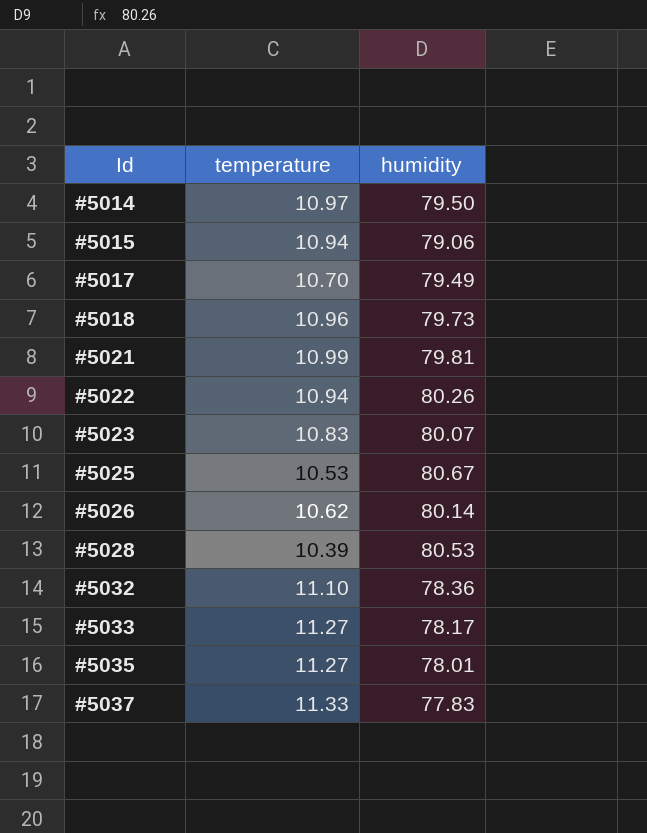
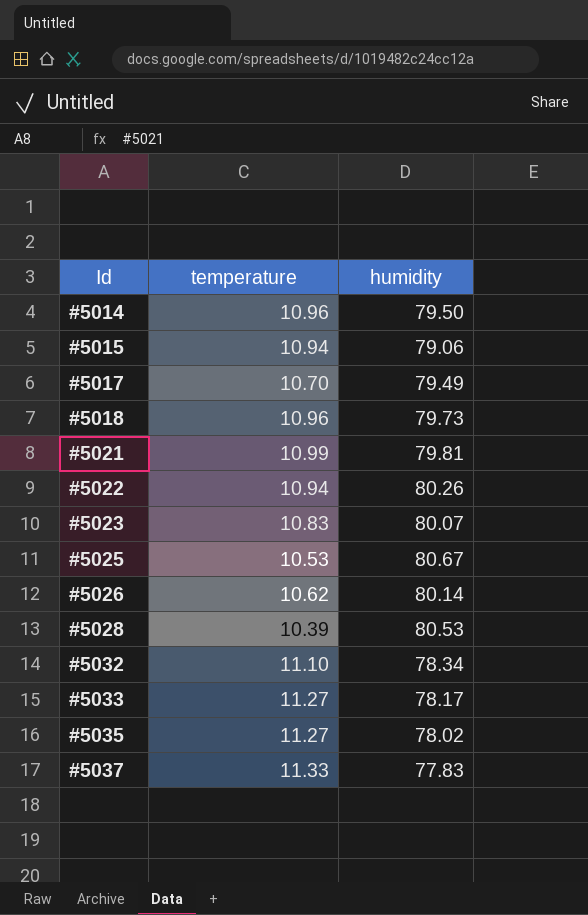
#5014 | temperature: 10.97 -> 10.96
#5032 | humidity: 78.36 -> 78.34
#5035 | humidity: 78.01 -> 78.02

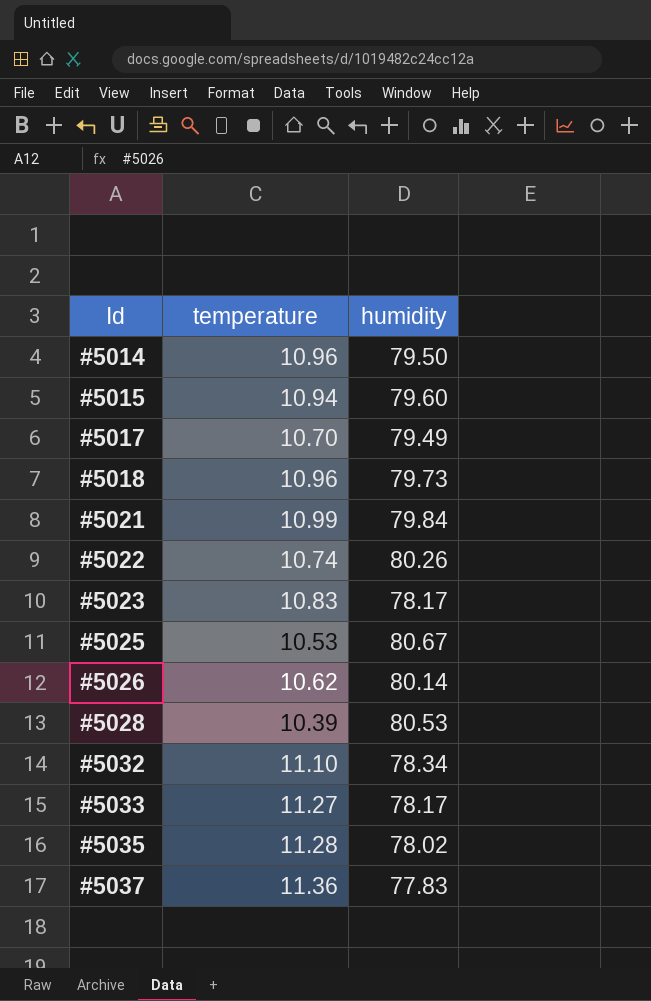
#5015 | humidity: 79.06 -> 79.60
#5021 | humidity: 79.81 -> 79.84
#5022 | temperature: 10.94 -> 10.74
#5023 | humidity: 80.07 -> 78.17
#5035 | temperature: 11.27 -> 11.28
#5037 | temperature: 11.33 -> 11.36

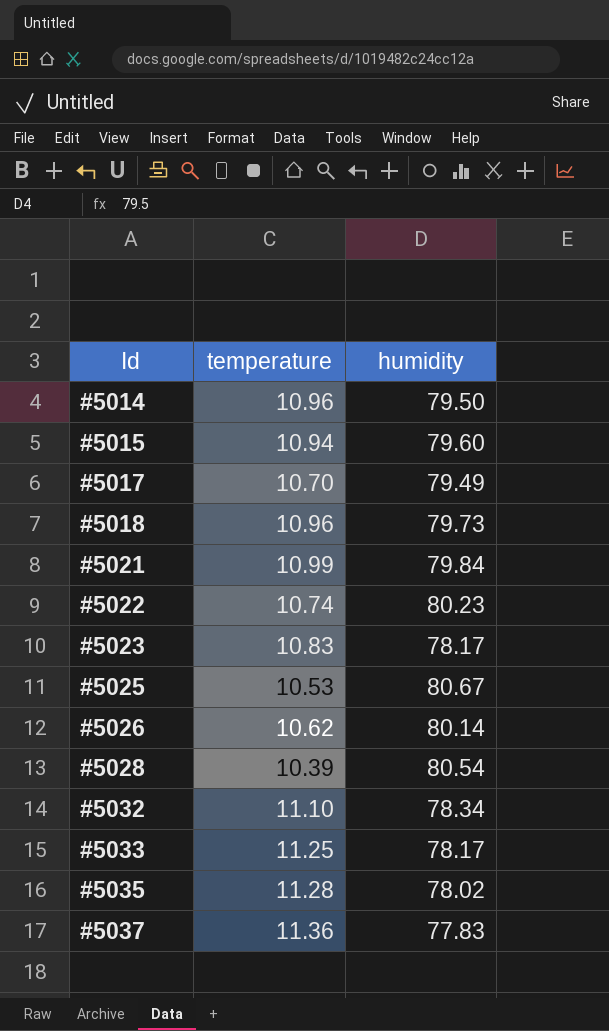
#5022 | humidity: 80.26 -> 80.23
#5028 | humidity: 80.53 -> 80.54
#5033 | temperature: 11.27 -> 11.25

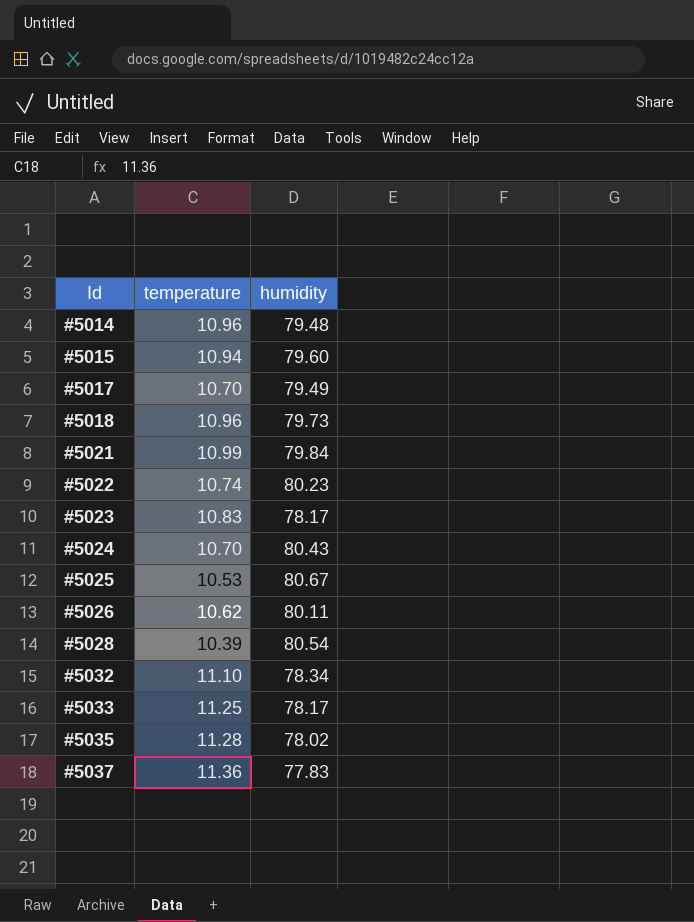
#5014 | humidity: 79.50 -> 79.48
row #5024: none -> 10.70 | 80.43
#5026 | humidity: 80.14 -> 80.11

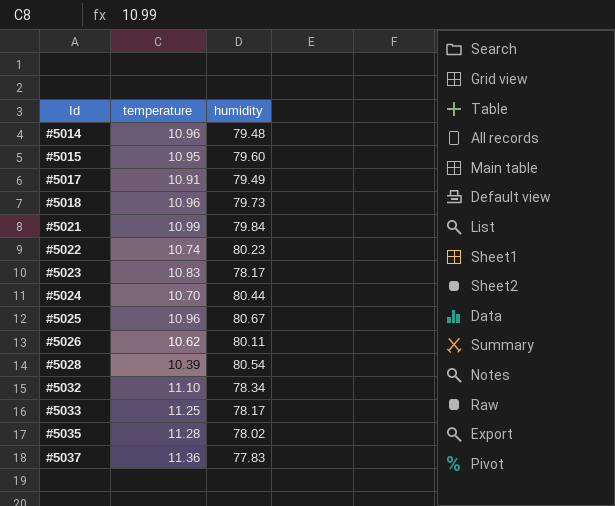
#5015 | temperature: 10.94 -> 10.95
#5017 | temperature: 10.70 -> 10.91
#5024 | humidity: 80.43 -> 80.44
#5025 | temperature: 10.53 -> 10.96

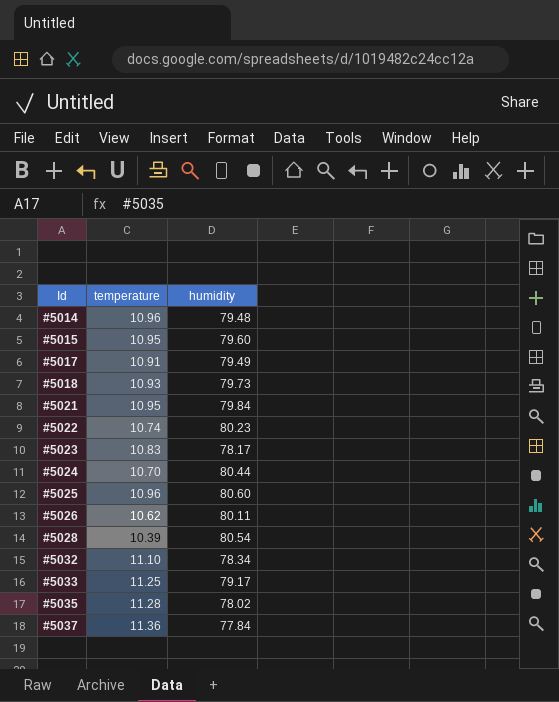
#5018 | temperature: 10.96 -> 10.93
#5021 | temperature: 10.99 -> 10.95
#5025 | humidity: 80.67 -> 80.60
#5033 | humidity: 78.17 -> 79.17
#5037 | humidity: 77.83 -> 77.84

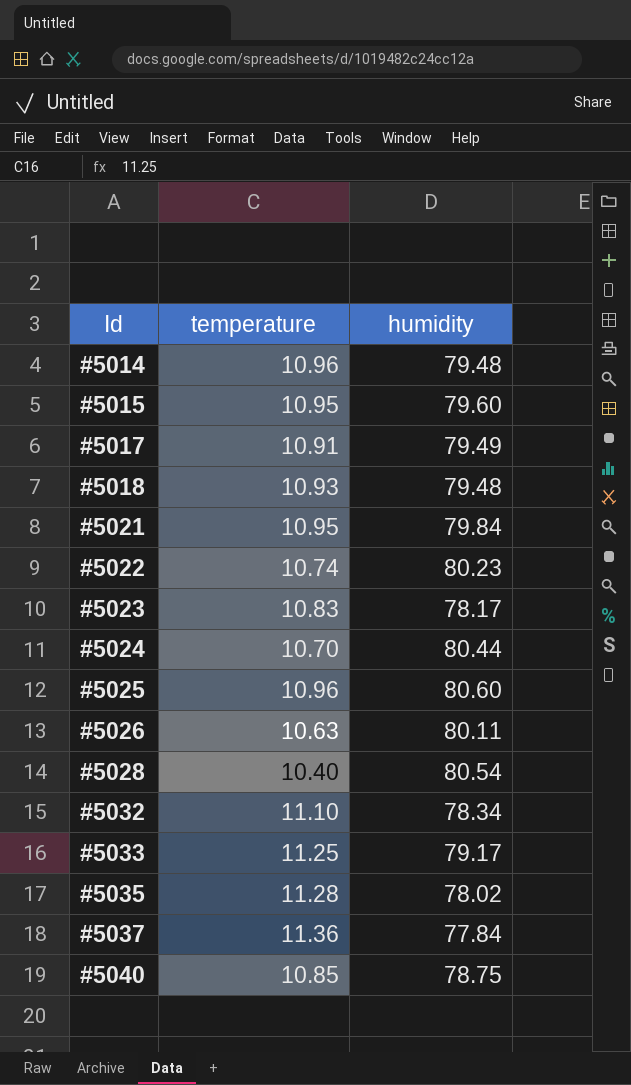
#5018 | humidity: 79.73 -> 79.48
#5026 | temperature: 10.62 -> 10.63
#5028 | temperature: 10.39 -> 10.40
row #5040: none -> 10.85 | 78.75

